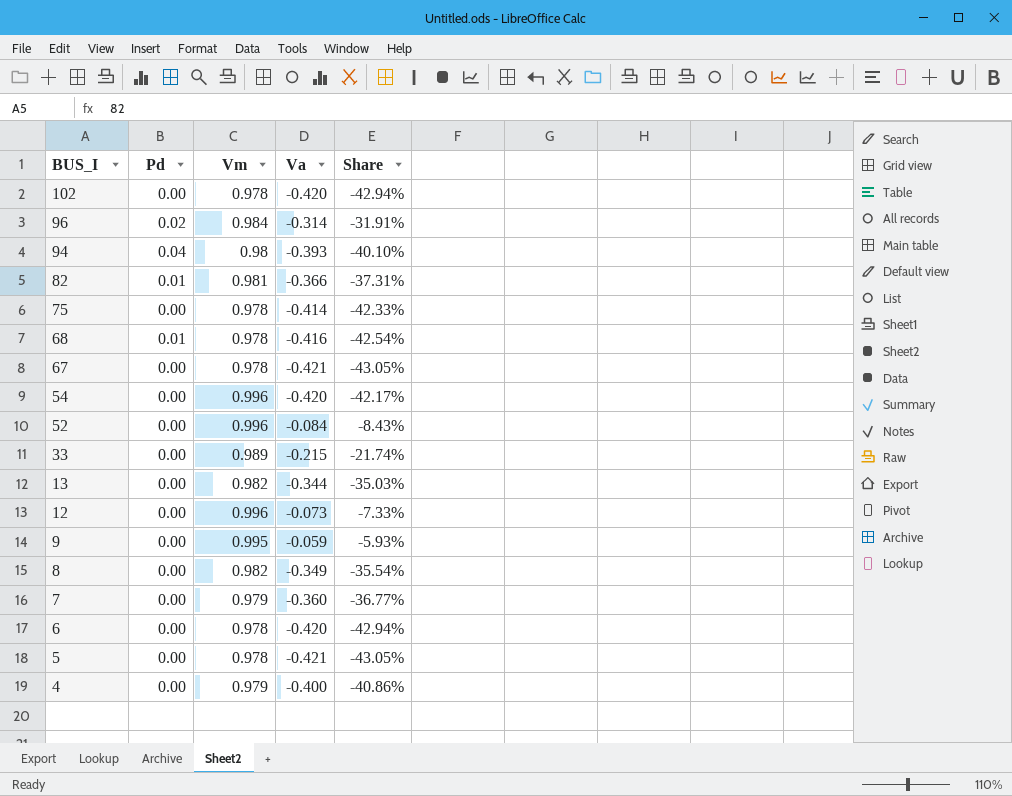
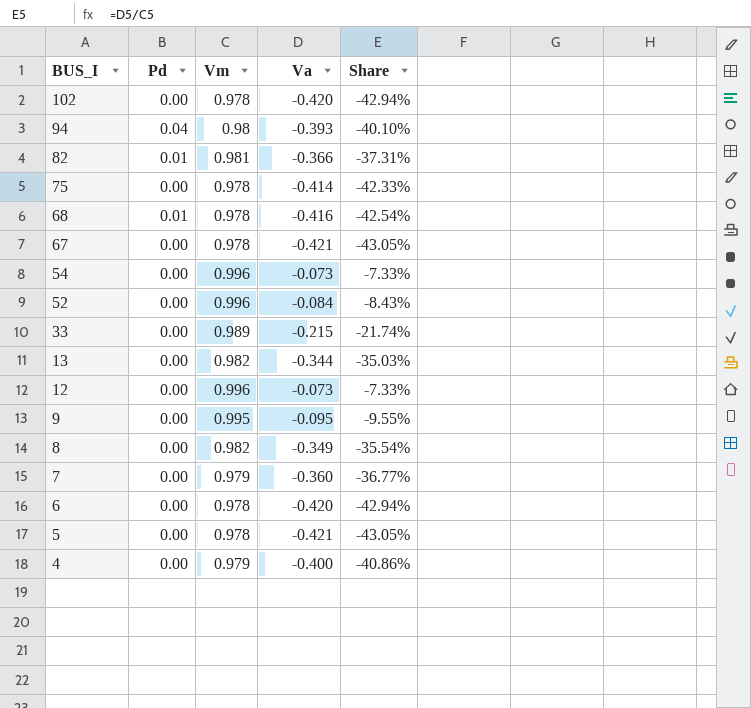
row 96: 0.02 | 0.984 | -0.314 | -31.91% -> none
54 | Va: -0.420 -> -0.073
54 | Share: -42.17% -> -7.33%
9 | Va: -0.059 -> -0.095
9 | Share: -5.93% -> -9.55%

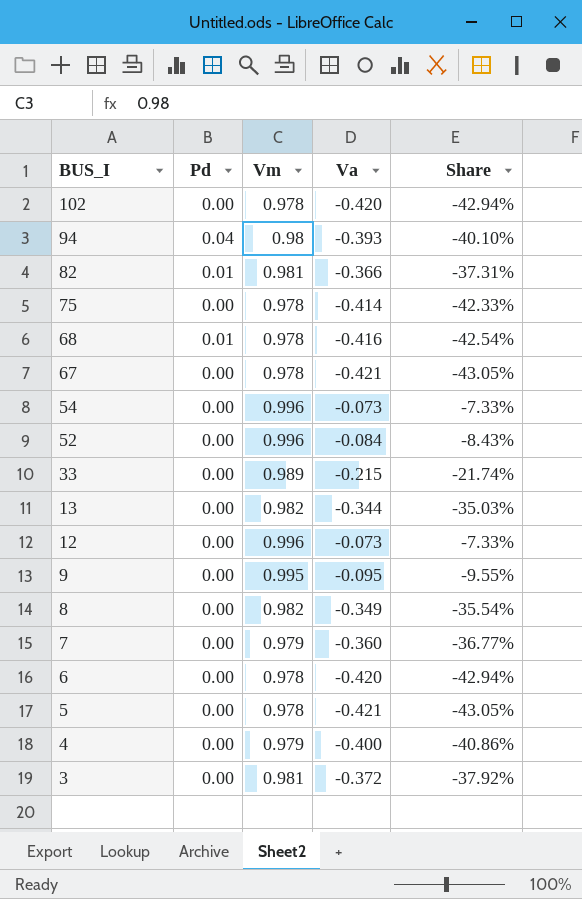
row 3: none -> 0.00 | 0.981 | -0.372 | -37.92%

